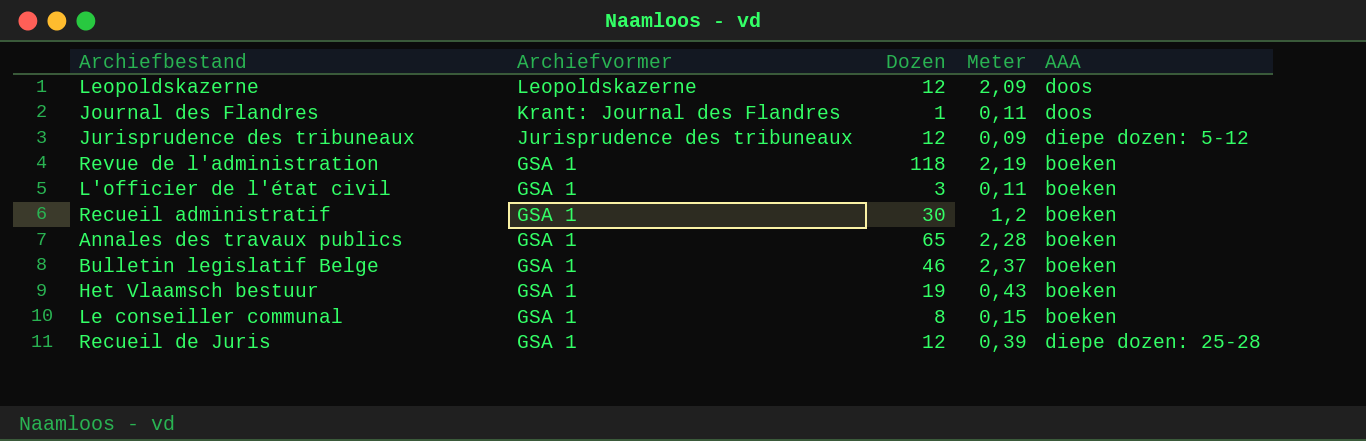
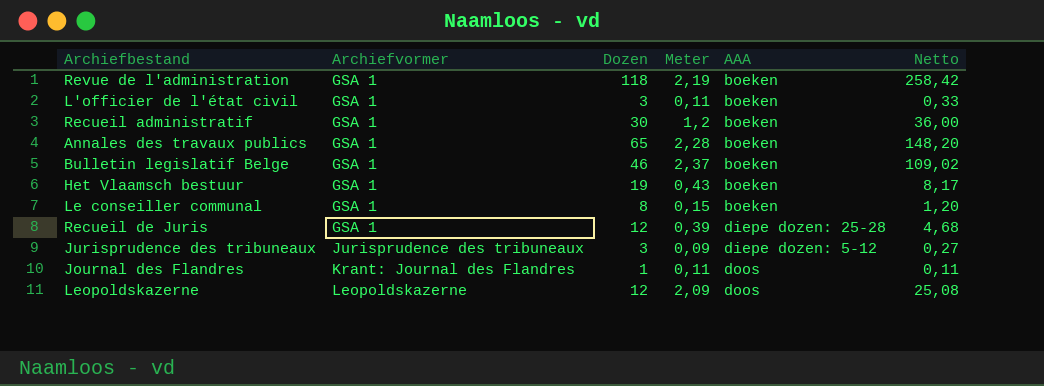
row order: Archiefvormer descending -> Archiefvormer ascending
column Netto | formula: none -> [Dozen] * [Meter]
Jurisprudence des tribuneaux | Dozen: 12 -> 3

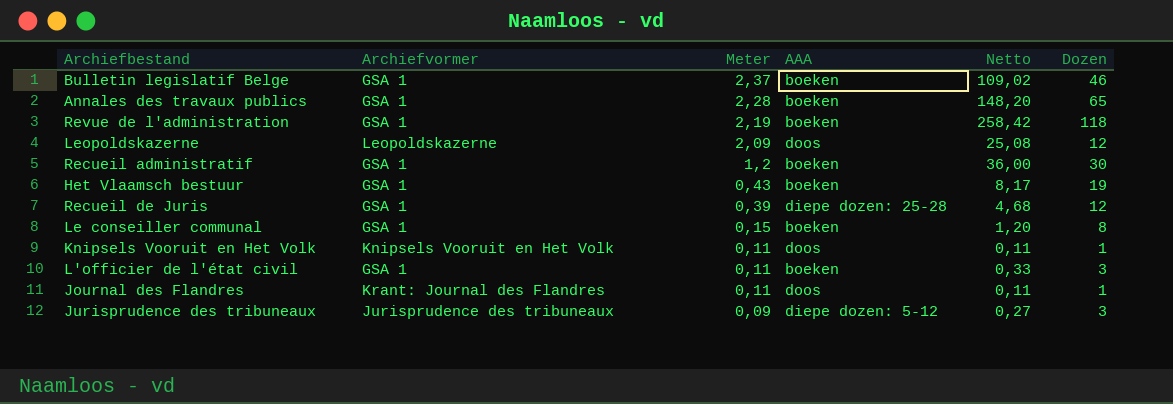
row order: Archiefvormer ascending -> Meter descending
column Dozen | position: 3 -> 6
row Knipsels Vooruit en Het Volk: none -> Knipsels Vooruit en Het Volk | 0,11 | doos | 0,11 | 1

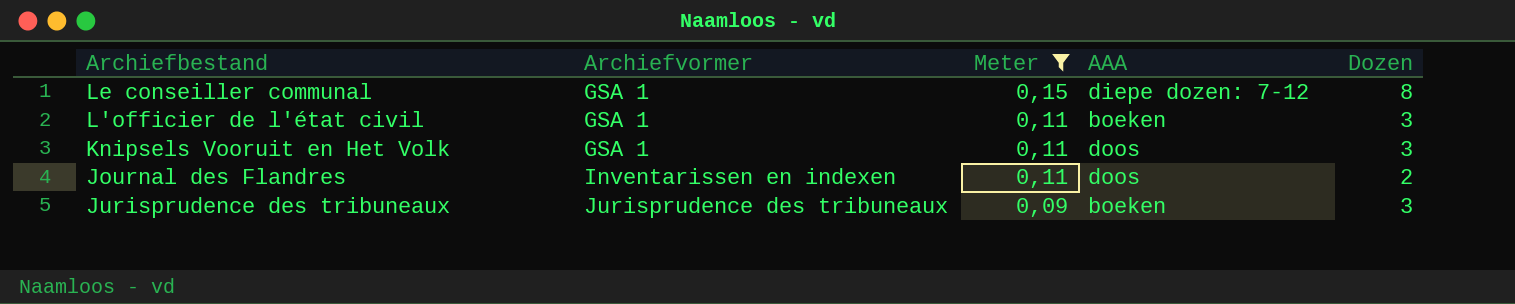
filter: none -> Meter <= 0,15
row order: Meter descending -> Archiefvormer ascending
column Netto | formula: [Meter] * [Dozen] -> none
Le conseiller communal | AAA: boeken -> diepe dozen: 7-12
Knipsels Vooruit en Het Volk | Archiefvormer: Knipsels Vooruit en Het Volk -> GSA 1
Knipsels Vooruit en Het Volk | Dozen: 1 -> 3
Journal des Flandres | Archiefvormer: Krant: Journal des Flandres -> Inventarissen en indexen
Journal des Flandres | Dozen: 1 -> 2
Jurisprudence des tribuneaux | AAA: diepe dozen: 5-12 -> boeken

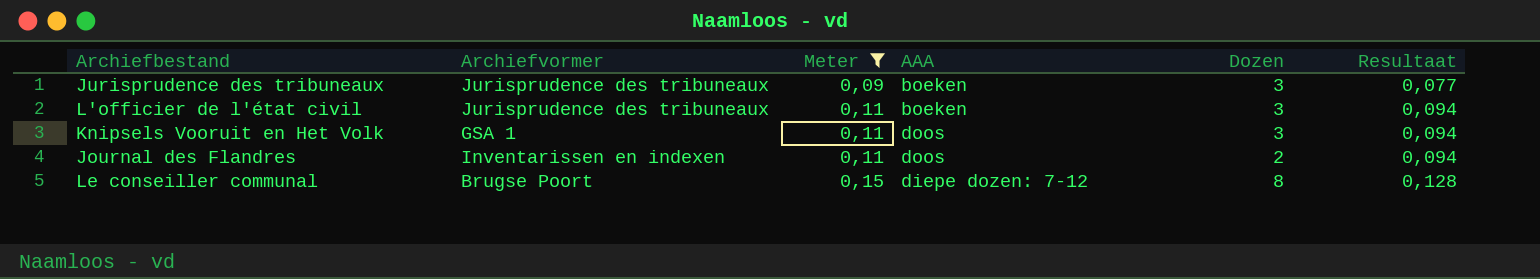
row order: Archiefvormer ascending -> Meter ascending
column Resultaat | formula: none -> [Meter] * 0,85
L'officier de l'état civil | Archiefvormer: GSA 1 -> Jurisprudence des tribuneaux
Le conseiller communal | Archiefvormer: GSA 1 -> Brugse Poort

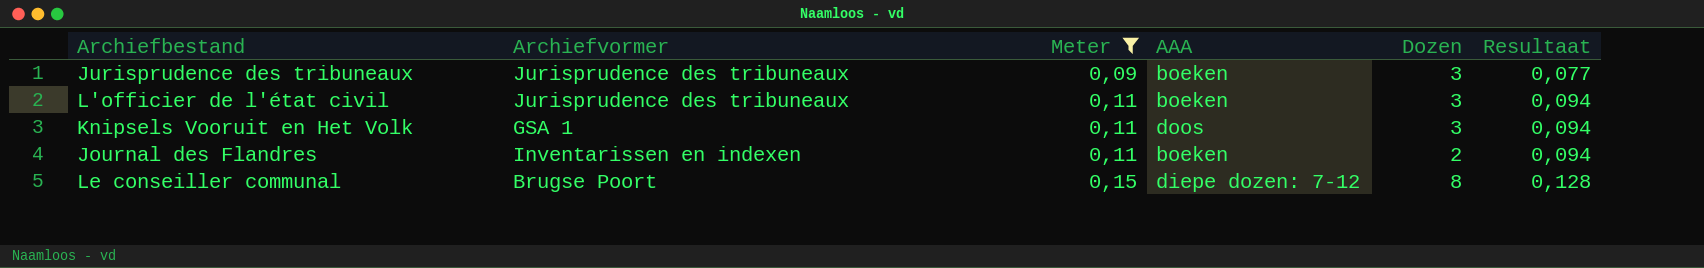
Journal des Flandres | AAA: doos -> boeken

